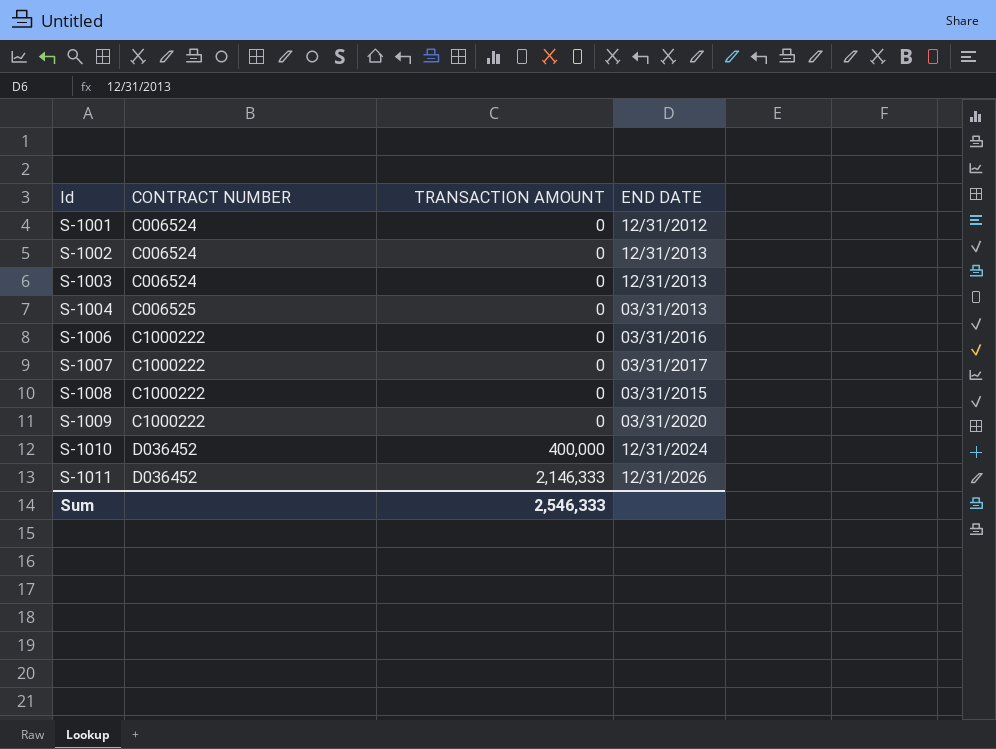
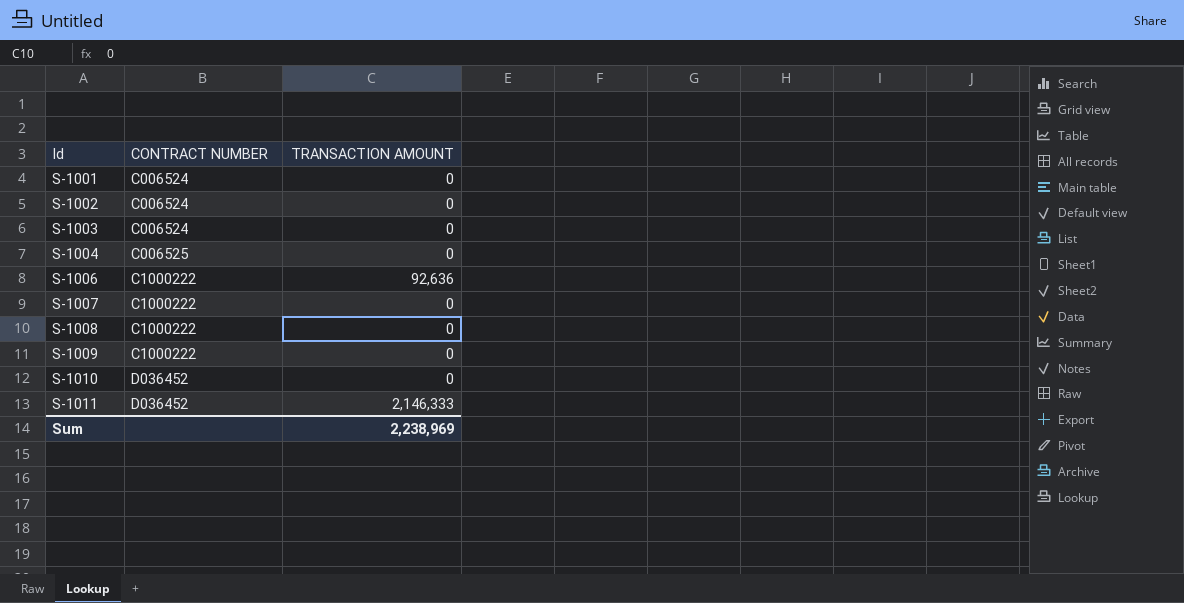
column END DATE | position: 4 -> none
S-1006 | TRANSACTION AMOUNT: 0 -> 92,636
S-1010 | TRANSACTION AMOUNT: 400,000 -> 0
Sum | TRANSACTION AMOUNT: 2,546,333 -> 2,238,969

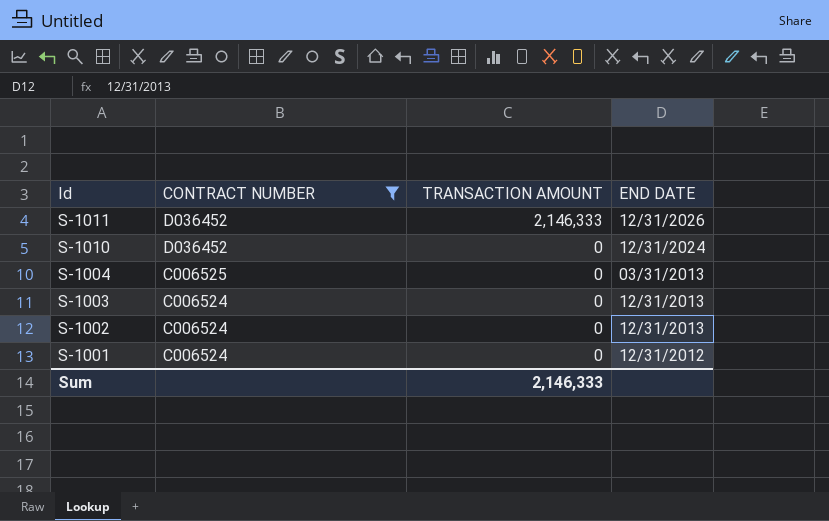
filter: none -> CONTRACT NUMBER != C1000222
row order: Id ascending -> Id descending
column END DATE | position: none -> 4
Sum | TRANSACTION AMOUNT: 2,238,969 -> 2,146,333

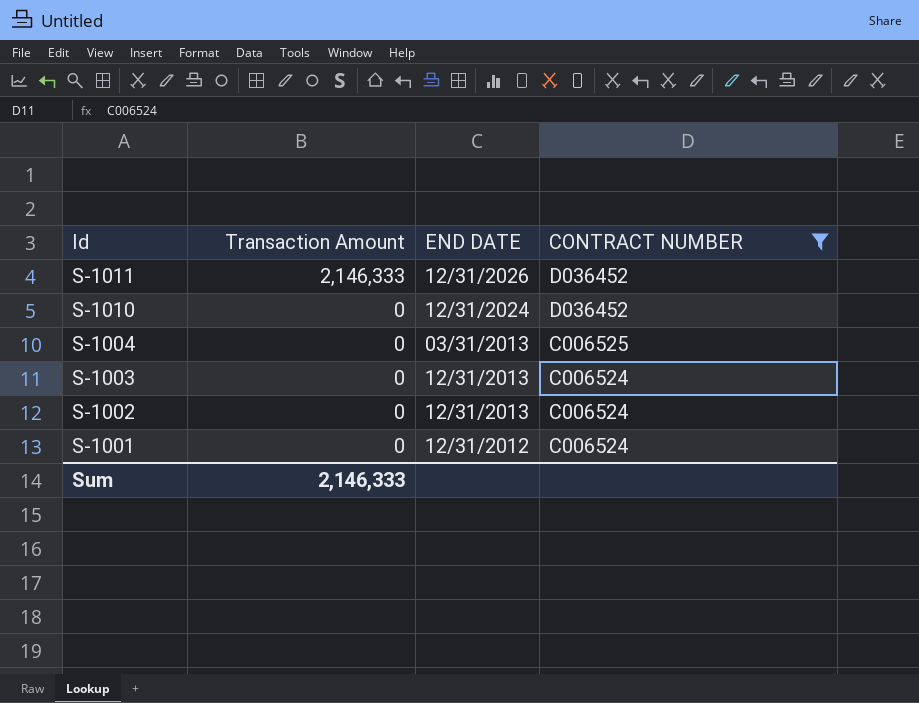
column name: TRANSACTION AMOUNT -> Transaction Amount
column CONTRACT NUMBER | position: 2 -> 4

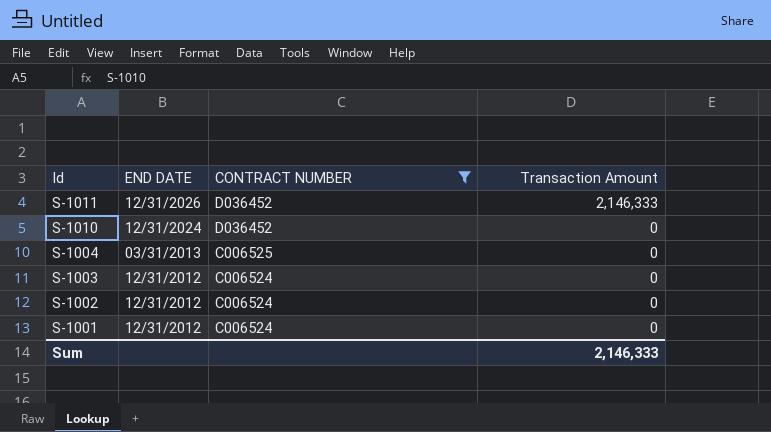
column Transaction Amount | position: 2 -> 4
S-1003 | END DATE: 12/31/2013 -> 12/31/2012
S-1002 | END DATE: 12/31/2013 -> 12/31/2012

